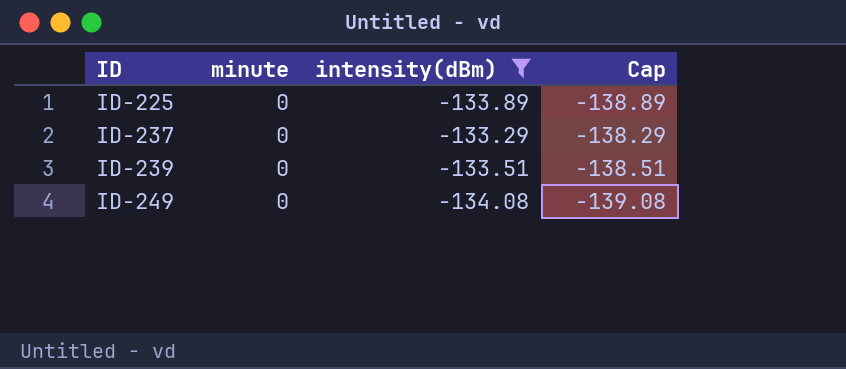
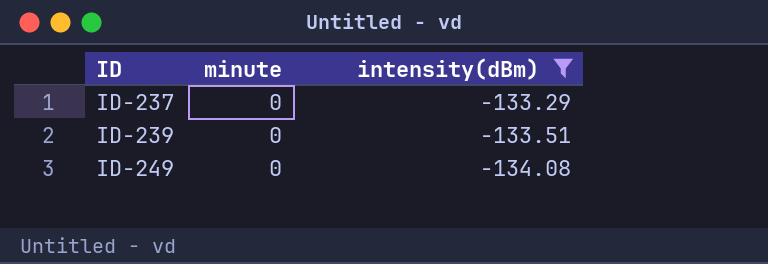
column Cap | formula: [intensity(dBm)] - 5 -> none
row ID-225: 0 | -133.89 | -138.89 -> none

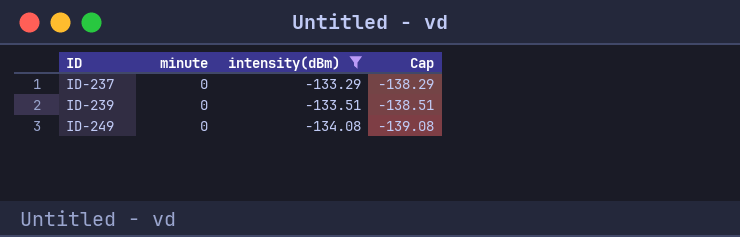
column Cap | formula: none -> [intensity(dBm)] - 5

